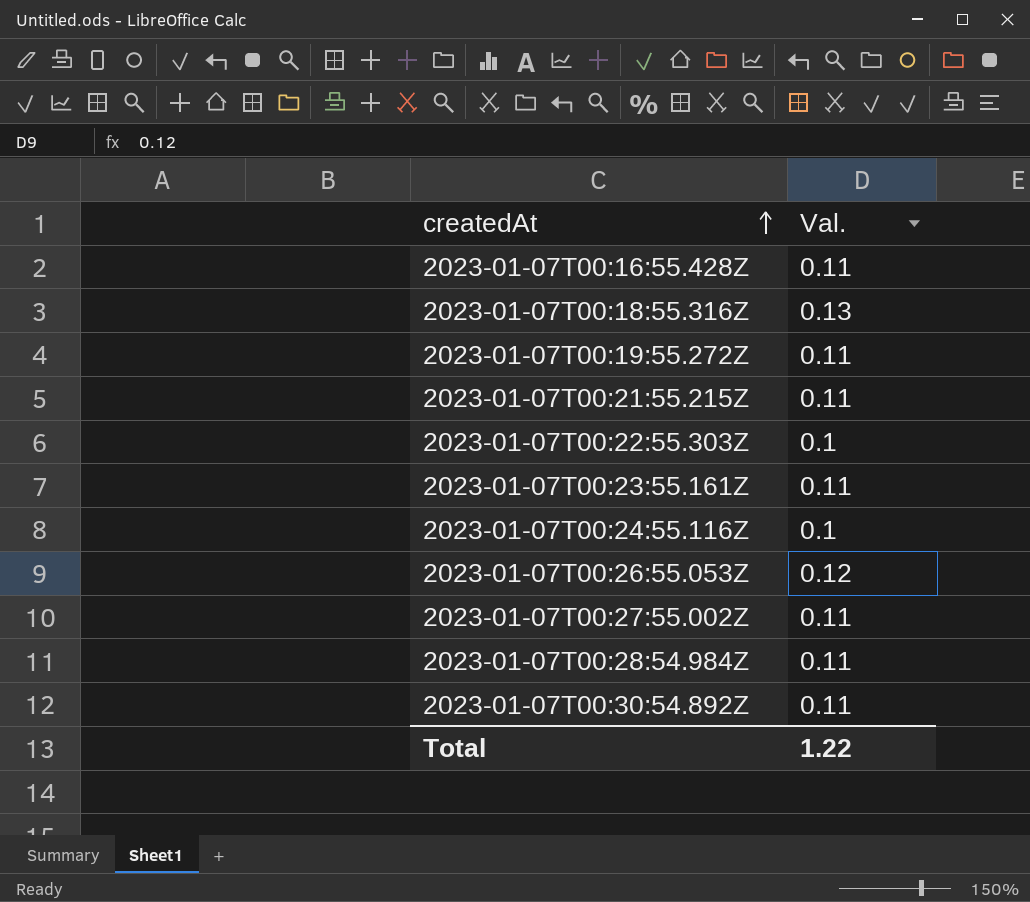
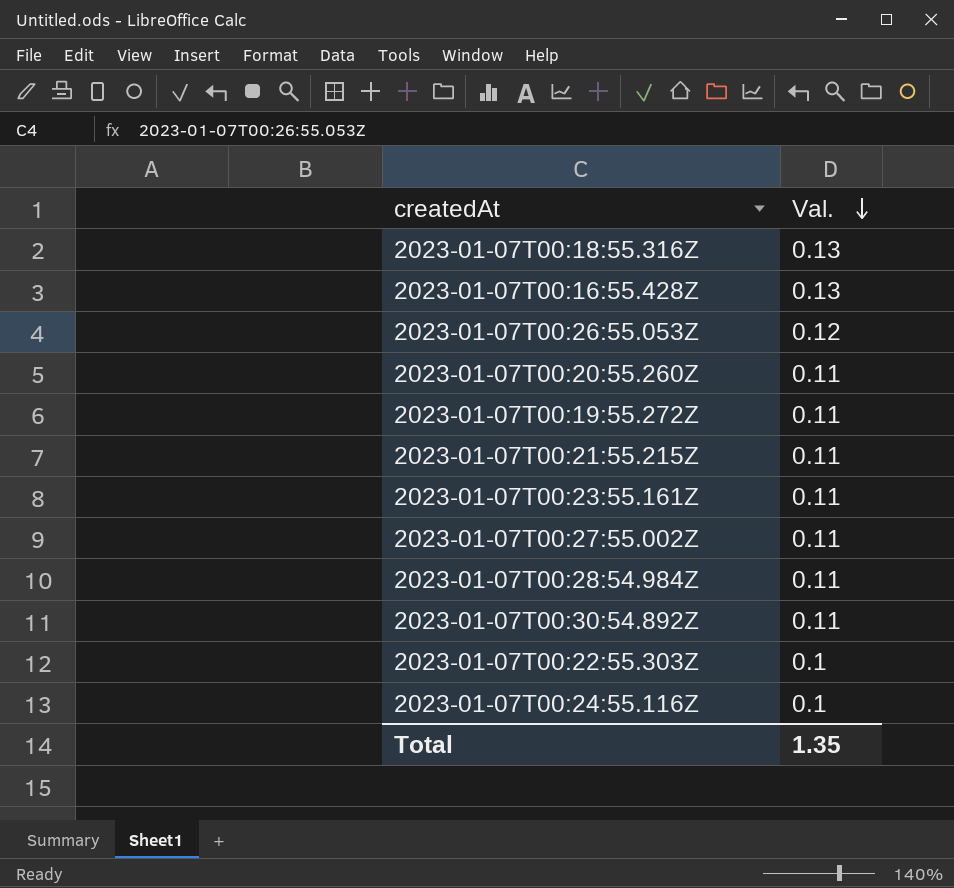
row order: createdAt ascending -> Val. descending
2023-01-07T00:16:55.428Z | Val.: 0.11 -> 0.13
row 2023-01-07T00:20:55.260Z: none -> 0.11
Total | Val.: 1.22 -> 1.35

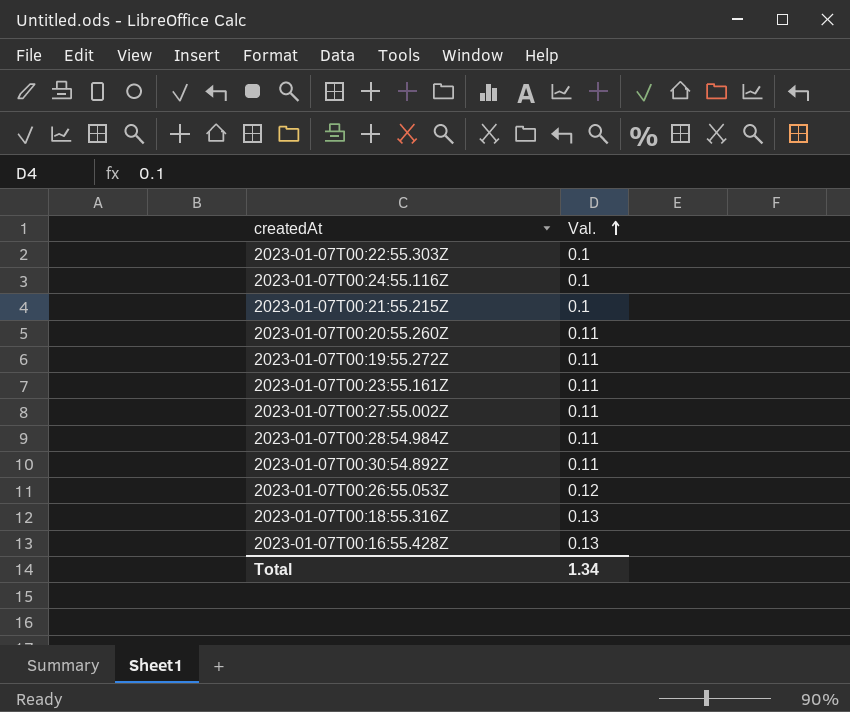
row order: Val. descending -> Val. ascending
2023-01-07T00:21:55.215Z | Val.: 0.11 -> 0.1
Total | Val.: 1.35 -> 1.34

